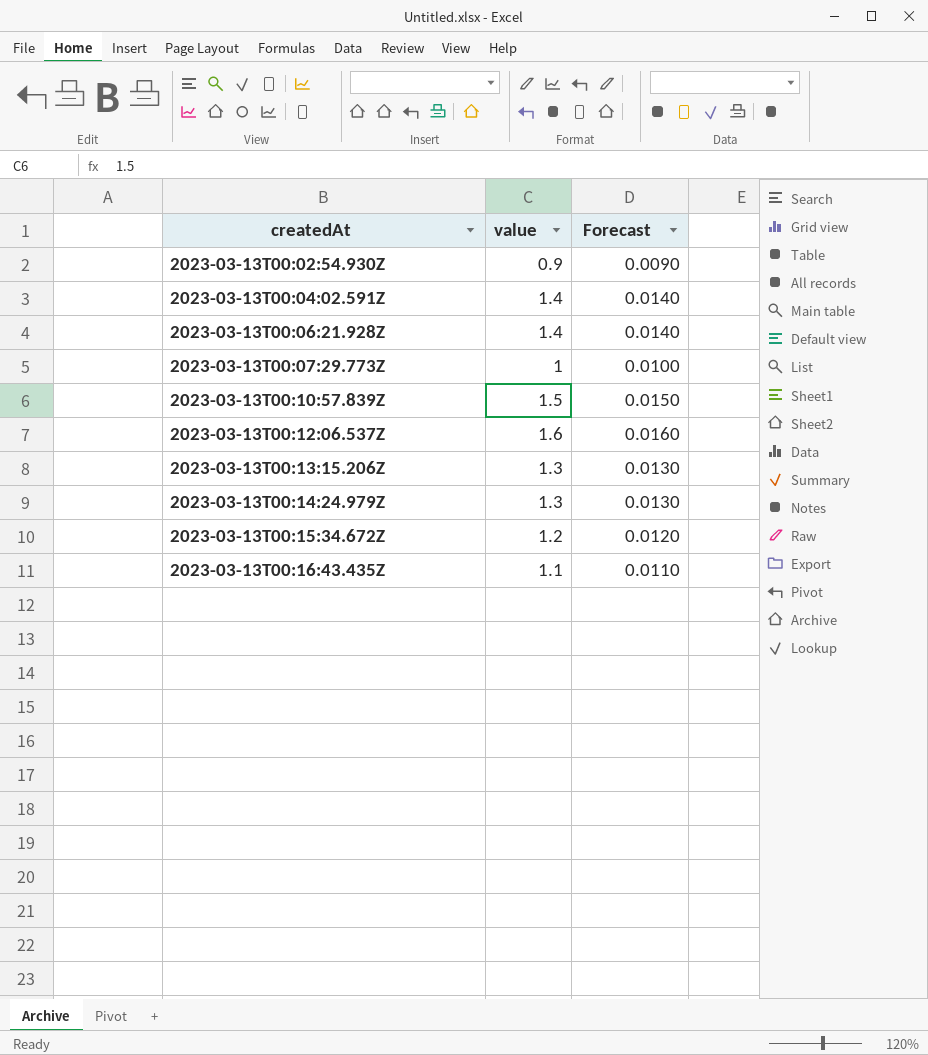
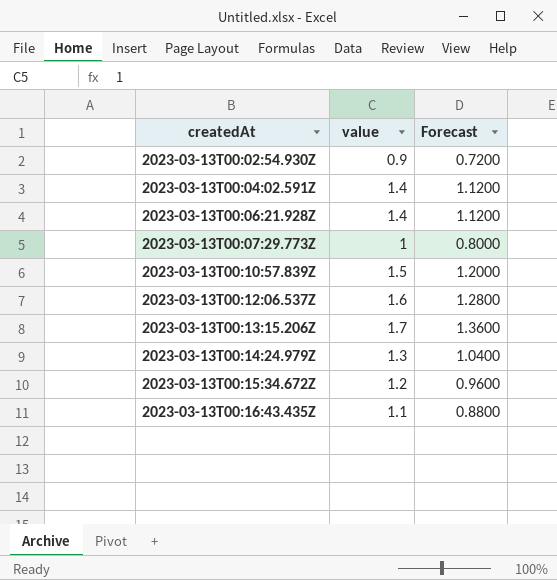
column Forecast | formula: [value] * 0.01 -> [value] * 0.8
2023-03-13T00:13:15.206Z | value: 1.3 -> 1.7

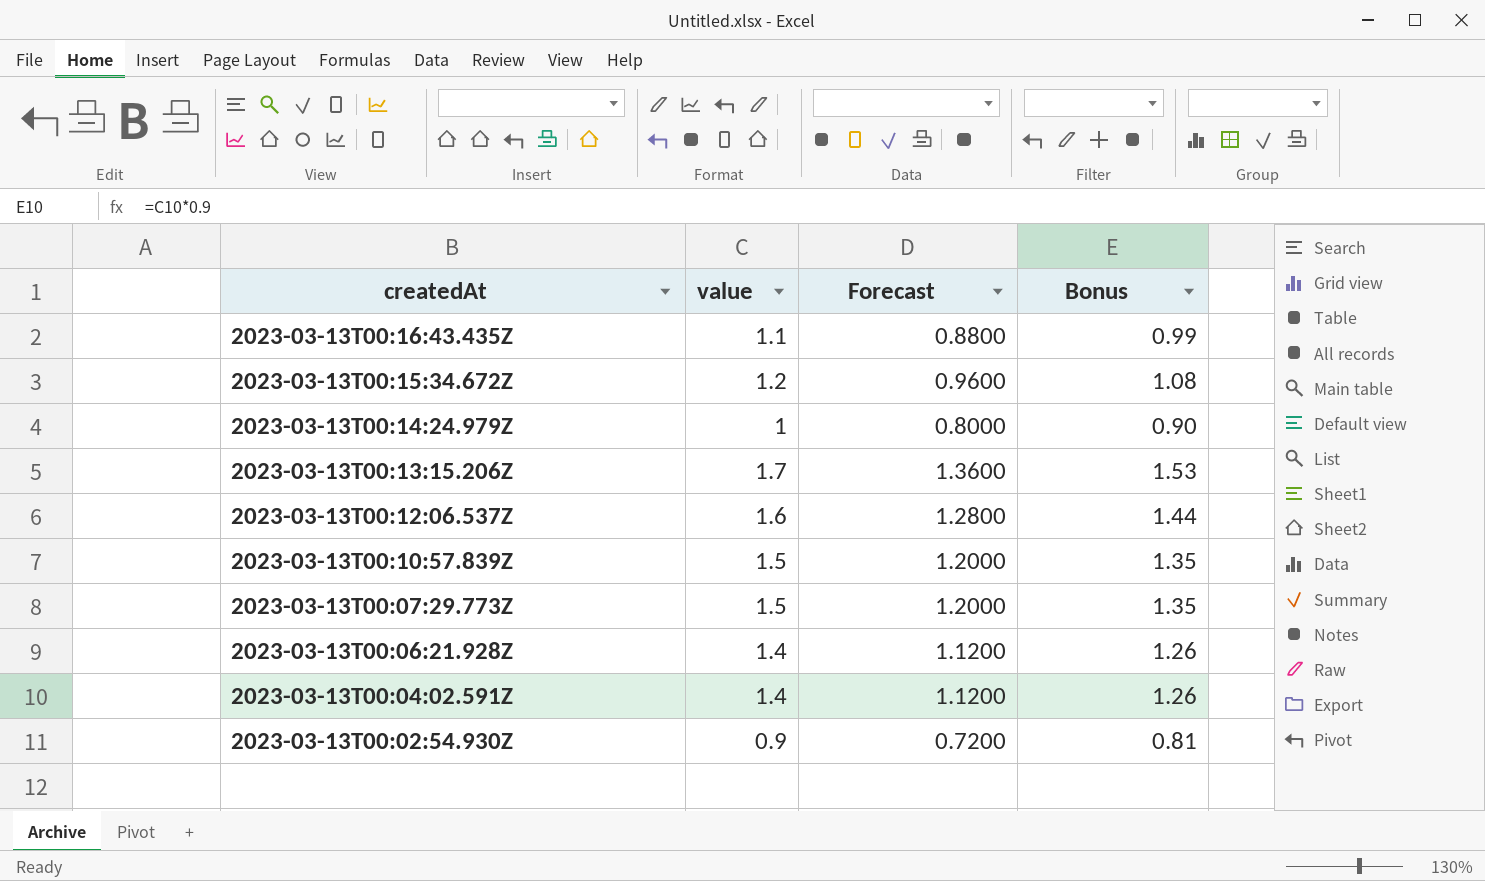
row order: createdAt ascending -> createdAt descending
column Bonus | formula: none -> [value] * 0.9
2023-03-13T00:14:24.979Z | value: 1.3 -> 1
2023-03-13T00:14:24.979Z | Forecast: 1.0400 -> 0.8000
2023-03-13T00:07:29.773Z | value: 1 -> 1.5
2023-03-13T00:07:29.773Z | Forecast: 0.8000 -> 1.2000

